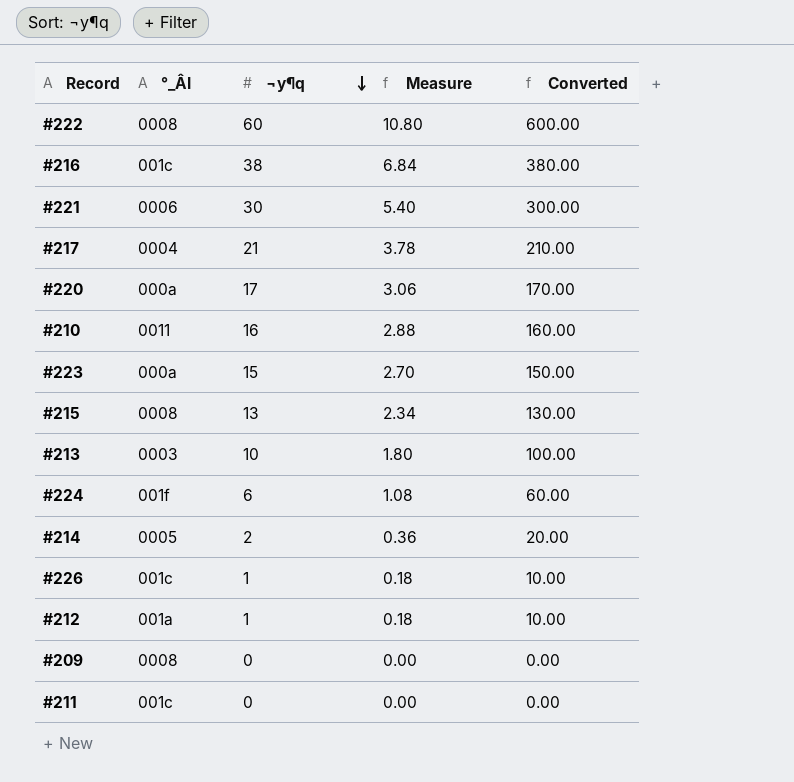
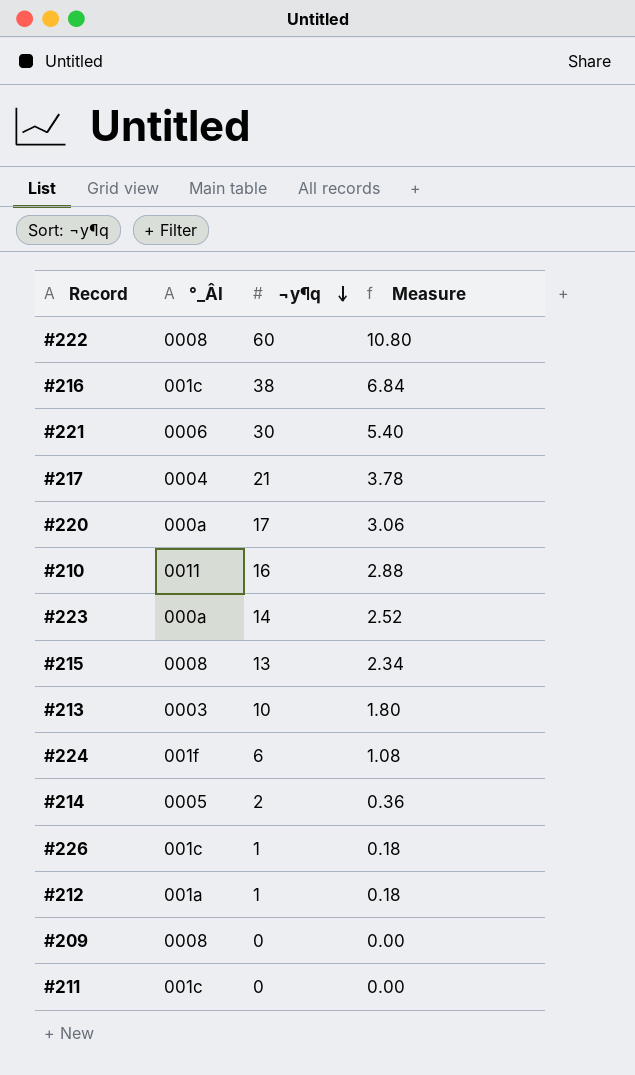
column Converted | formula: [¬y¶q] * 10 -> none
#223 | ¬y¶q: 15 -> 14
#223 | Measure: 2.70 -> 2.52

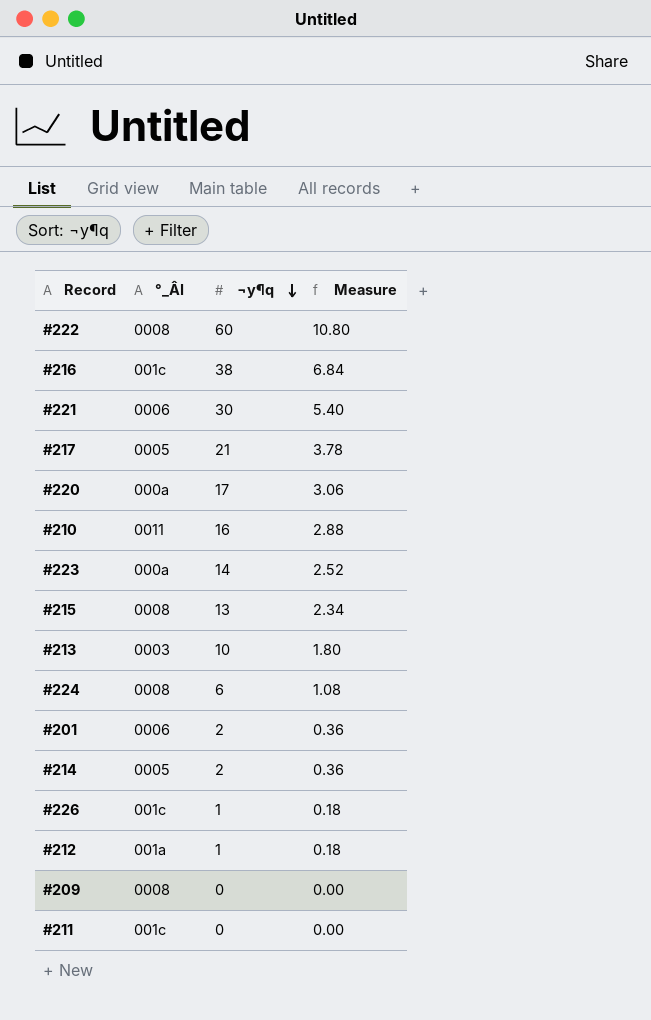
#217 | °_ÂI: 0004 -> 0005
#224 | °_ÂI: 001f -> 0008
row #201: none -> 0006 | 2 | 0.36

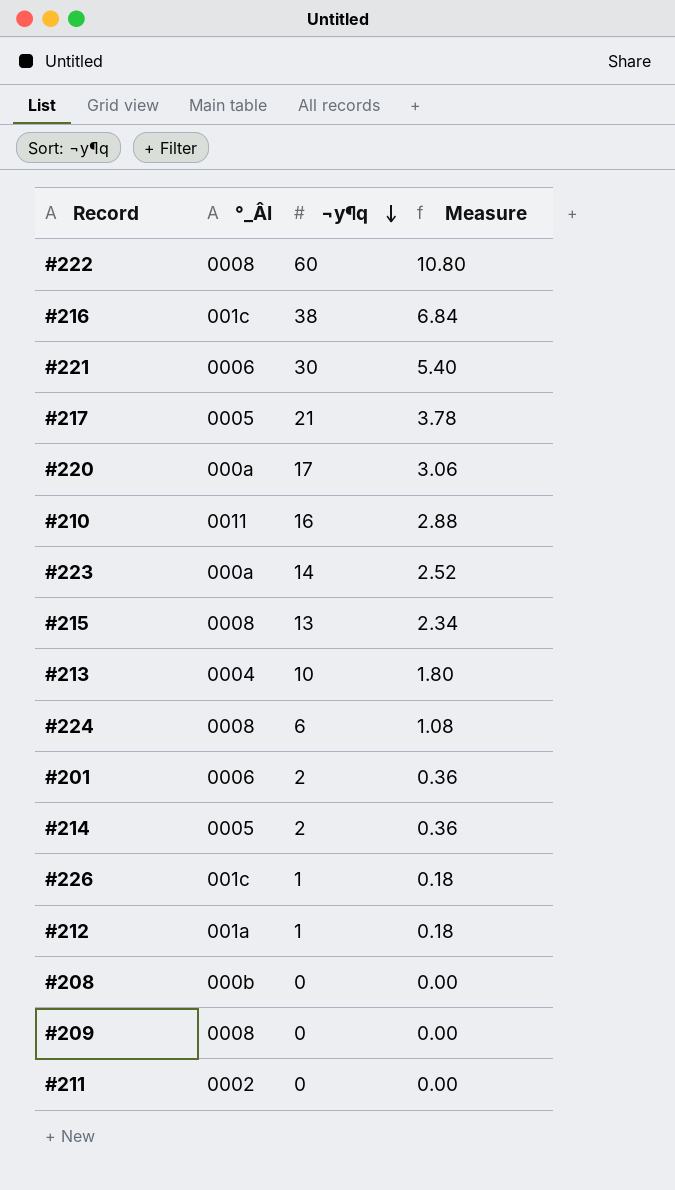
#213 | °_ÂI: 0003 -> 0004
row #208: none -> 000b | 0 | 0.00
#211 | °_ÂI: 001c -> 0002

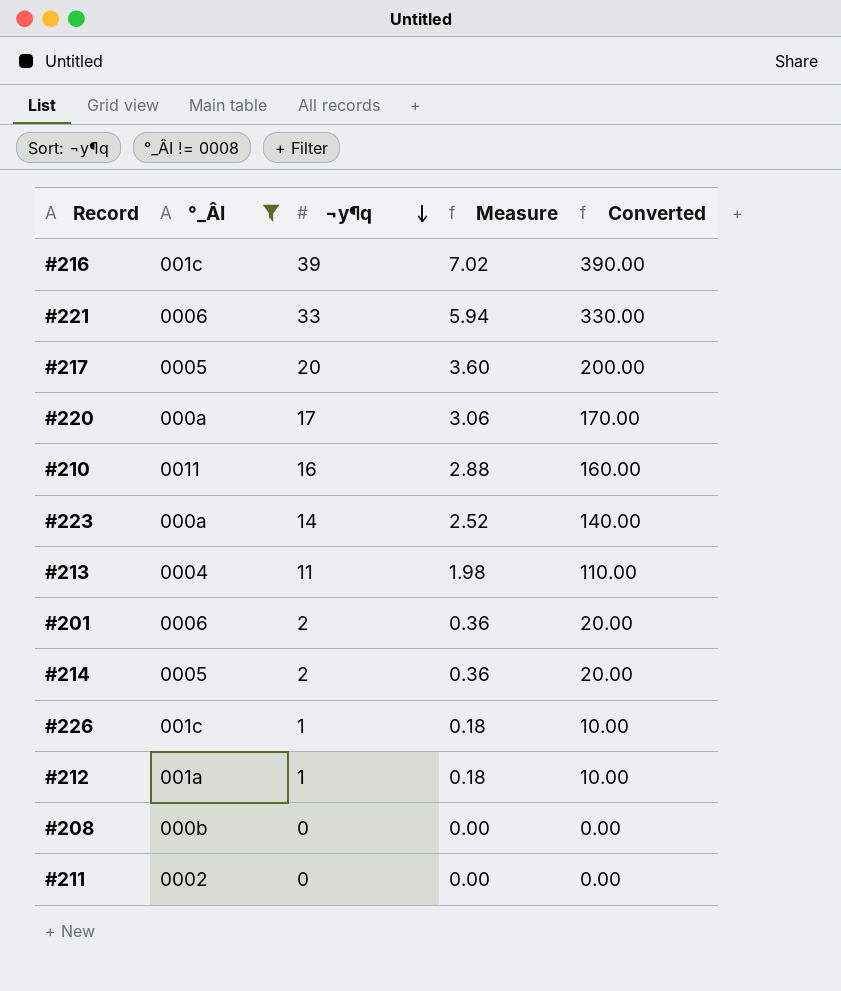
filter: none -> °_ÂI != 0008
column Converted | formula: none -> [¬y¶q] * 10
#216 | ¬y¶q: 38 -> 39
#216 | Measure: 6.84 -> 7.02
#221 | ¬y¶q: 30 -> 33
#221 | Measure: 5.40 -> 5.94
#217 | ¬y¶q: 21 -> 20
#217 | Measure: 3.78 -> 3.60
#213 | ¬y¶q: 10 -> 11
#213 | Measure: 1.80 -> 1.98

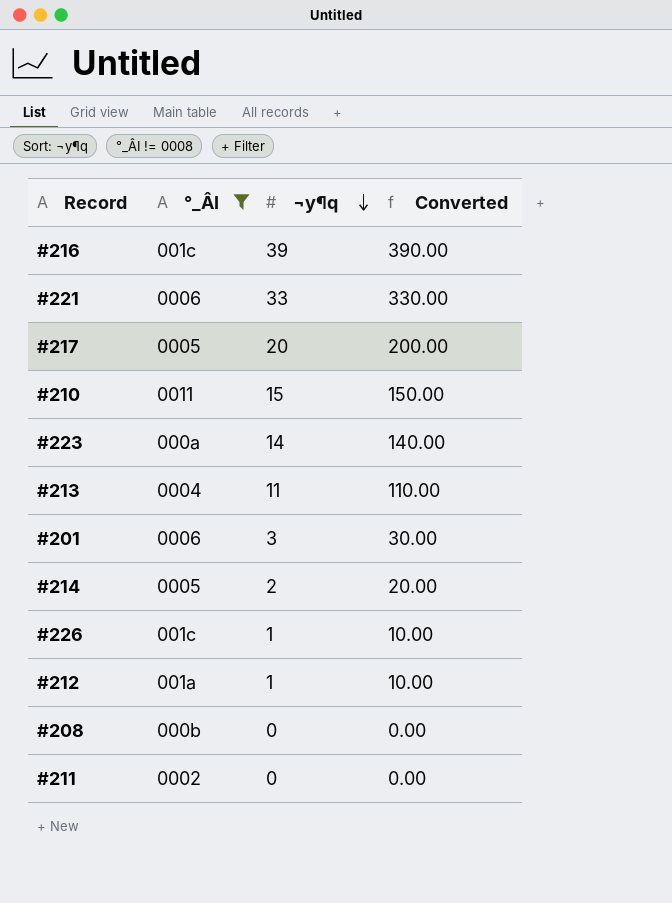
column Measure | formula: [¬y¶q] * 0.18 -> none
row #220: 000a | 17 | 3.06 | 170.00 -> none
#210 | ¬y¶q: 16 -> 15
#210 | Converted: 160.00 -> 150.00
#201 | ¬y¶q: 2 -> 3
#201 | Converted: 20.00 -> 30.00

